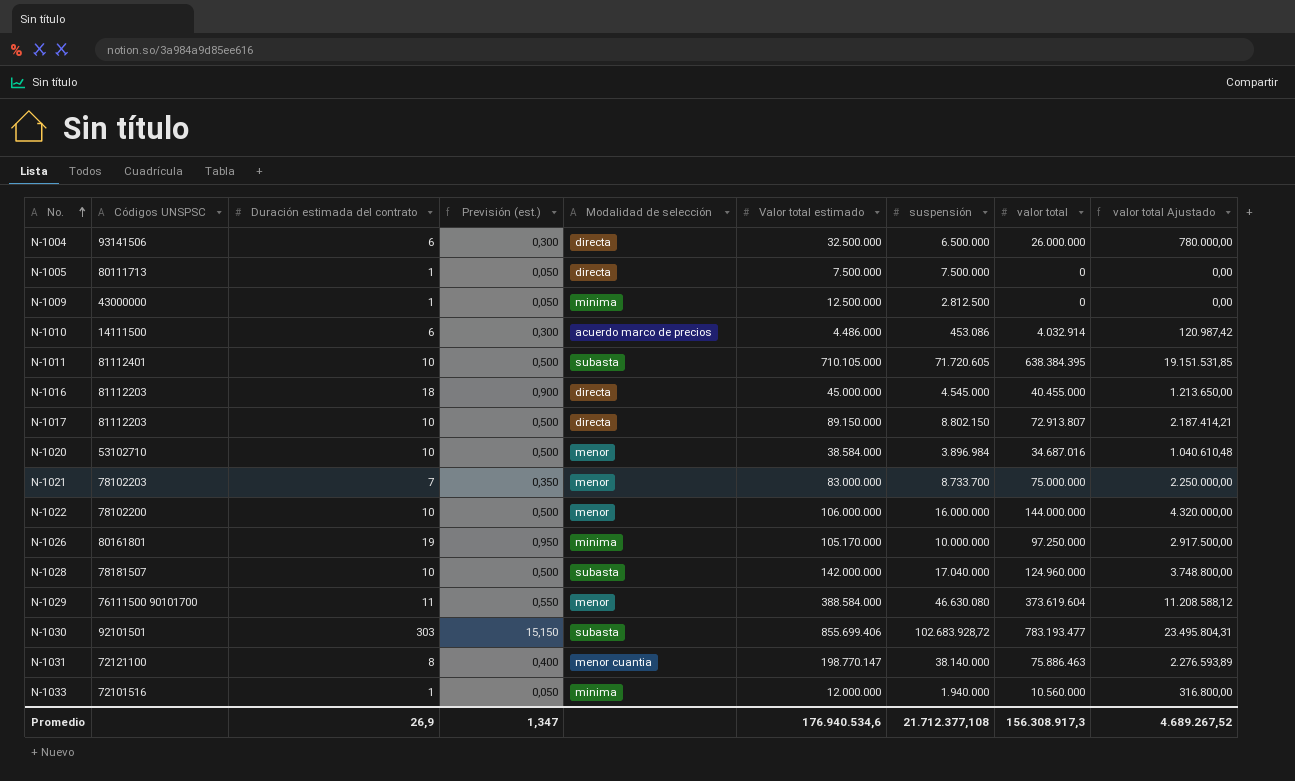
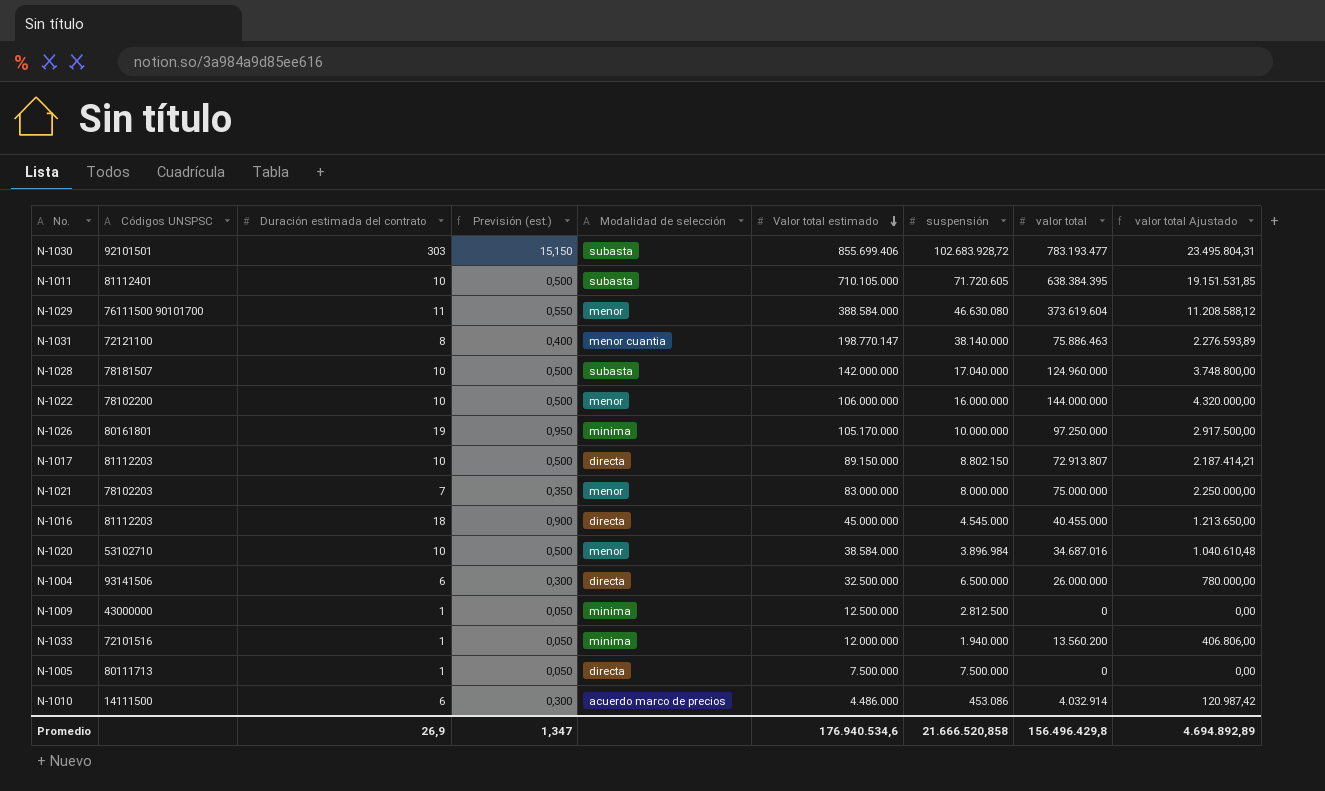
row order: No. ascending -> Valor total estimado descending
N-1021 | suspensión: 8.733.700 -> 8.000.000
N-1033 | valor total: 10.560.000 -> 13.560.200
N-1033 | valor total Ajustado: 316.800,00 -> 406.806,00
Promedio | suspensión: 21.712.377,108 -> 21.666.520,858
Promedio | valor total: 156.308.917,3 -> 156.496.429,8
Promedio | valor total Ajustado: 4.689.267,52 -> 4.694.892,89

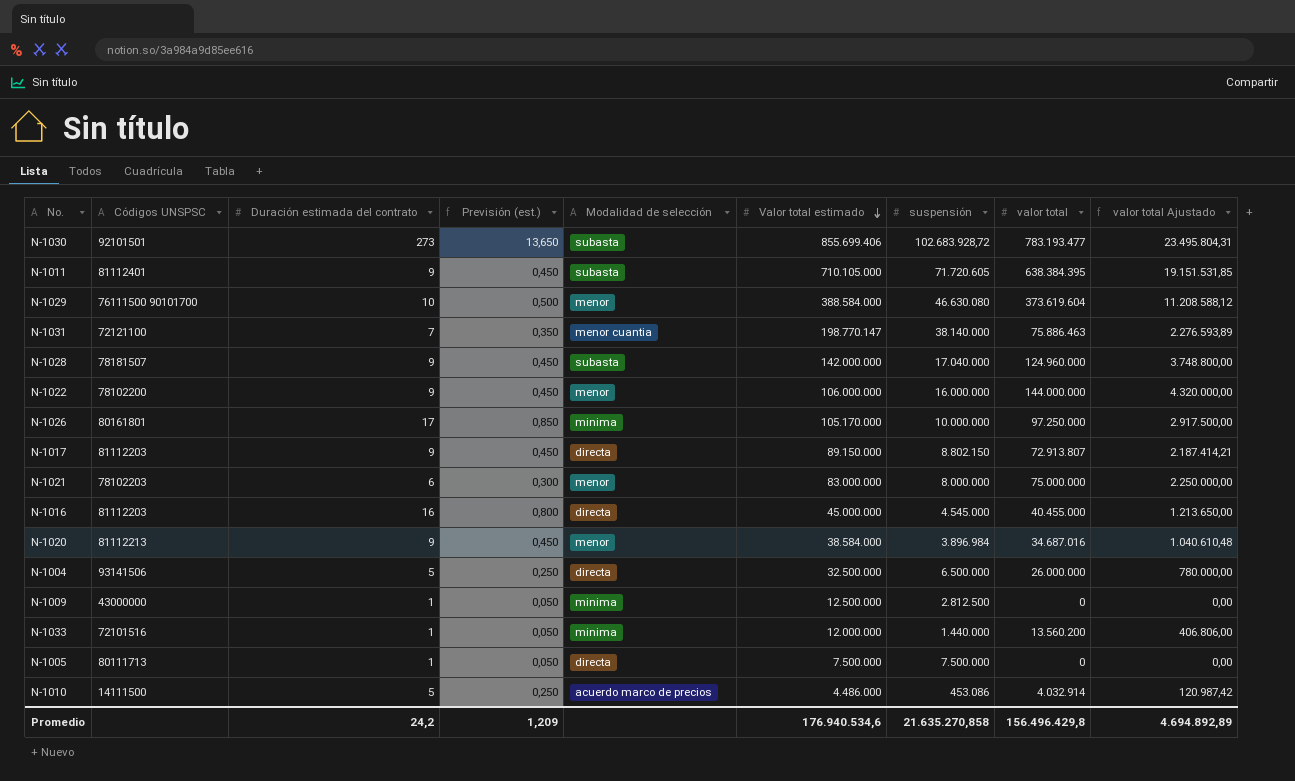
N-1030 | Duración estimada del contrato: 303 -> 273
N-1030 | Previsión (est.): 15,150 -> 13,650
N-1011 | Duración estimada del contrato: 10 -> 9
N-1011 | Previsión (est.): 0,500 -> 0,450
N-1029 | Duración estimada del contrato: 11 -> 10
N-1029 | Previsión (est.): 0,550 -> 0,500
N-1031 | Duración estimada del contrato: 8 -> 7
N-1031 | Previsión (est.): 0,400 -> 0,350
N-1028 | Duración estimada del contrato: 10 -> 9
N-1028 | Previsión (est.): 0,500 -> 0,450
N-1022 | Duración estimada del contrato: 10 -> 9
N-1022 | Previsión (est.): 0,500 -> 0,450
N-1026 | Duración estimada del contrato: 19 -> 17
N-1026 | Previsión (est.): 0,950 -> 0,850
N-1017 | Duración estimada del contrato: 10 -> 9
N-1017 | Previsión (est.): 0,500 -> 0,450
N-1021 | Duración estimada del contrato: 7 -> 6
N-1021 | Previsión (est.): 0,350 -> 0,300
N-1016 | Duración estimada del contrato: 18 -> 16
N-1016 | Previsión (est.): 0,900 -> 0,800
N-1020 | Códigos UNSPSC: 53102710 -> 81112213
N-1020 | Duración estimada del contrato: 10 -> 9
N-1020 | Previsión (est.): 0,500 -> 0,450
N-1004 | Duración estimada del contrato: 6 -> 5
N-1004 | Previsión (est.): 0,300 -> 0,250
N-1033 | suspensión: 1.940.000 -> 1.440.000
N-1010 | Duración estimada del contrato: 6 -> 5
N-1010 | Previsión (est.): 0,300 -> 0,250
Promedio | Duración estimada del contrato: 26,9 -> 24,2
Promedio | Previsión (est.): 1,347 -> 1,209
Promedio | suspensión: 21.666.520,858 -> 21.635.270,858

